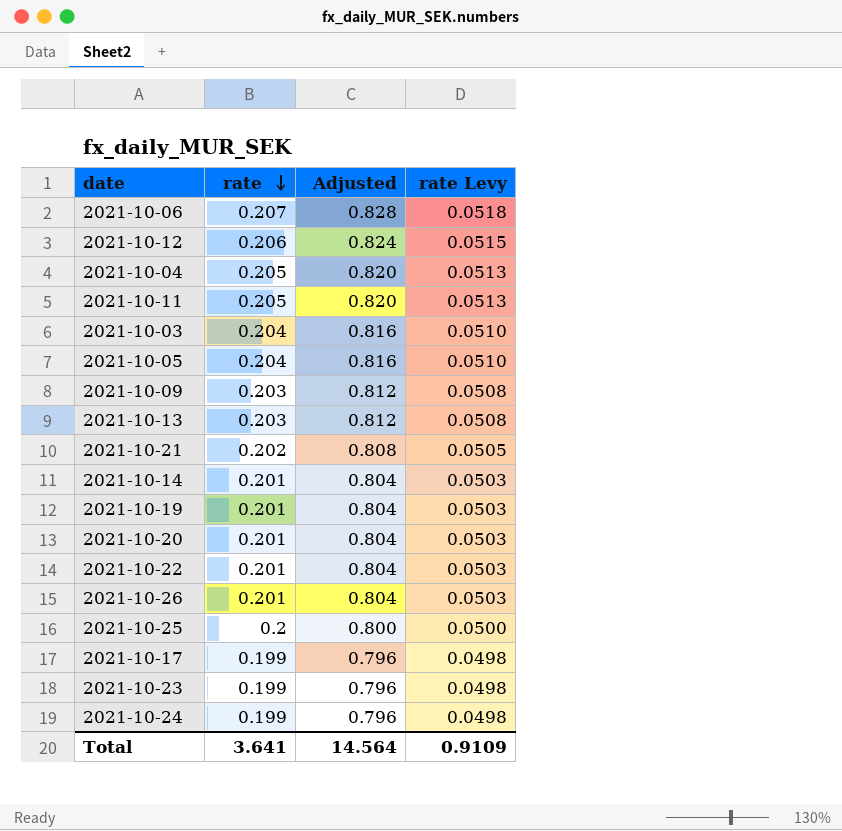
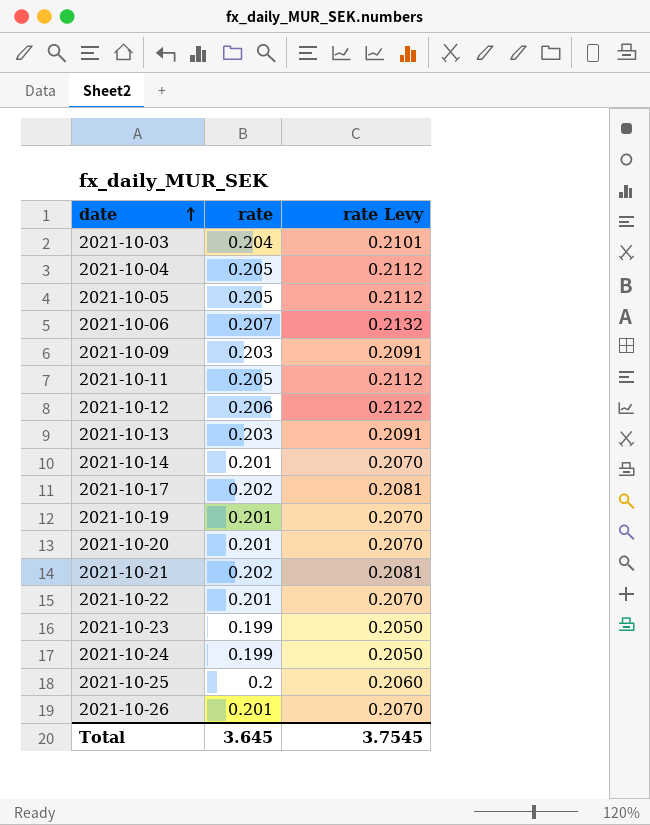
row order: rate descending -> date ascending
column Adjusted | formula: [rate] * 4 -> none
column rate Levy | formula: [rate] * 0.25 -> [rate] * 1.03
2021-10-05 | rate: 0.204 -> 0.205
2021-10-17 | rate: 0.199 -> 0.202
Total | rate: 3.641 -> 3.645
Total | rate Levy: 0.9109 -> 3.7545

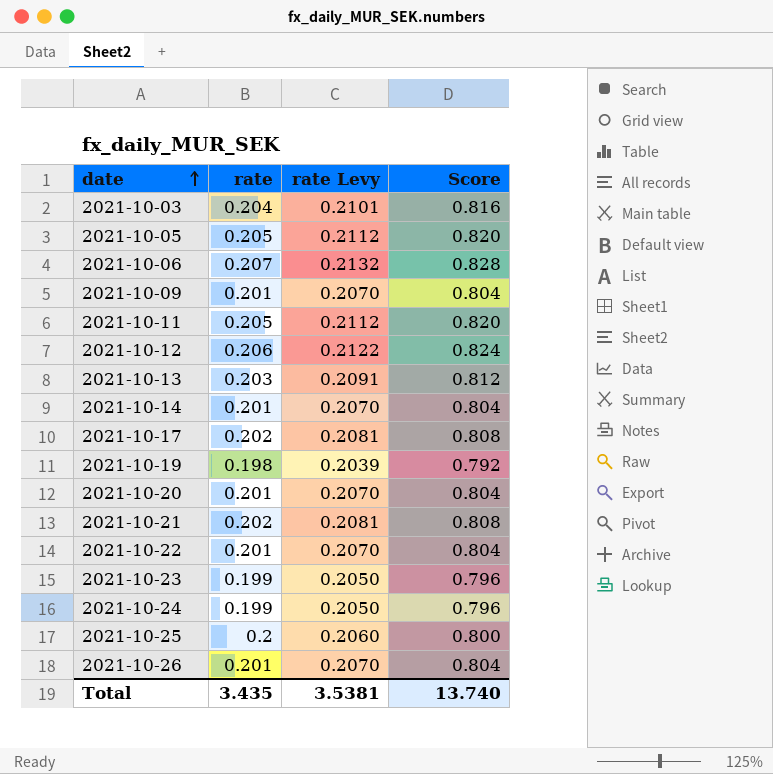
column Score | formula: none -> [rate] * 4
row 2021-10-04: 0.205 | 0.2112 -> none
2021-10-09 | rate: 0.203 -> 0.201
2021-10-09 | rate Levy: 0.2091 -> 0.2070
2021-10-19 | rate: 0.201 -> 0.198
2021-10-19 | rate Levy: 0.2070 -> 0.2039
Total | rate: 3.645 -> 3.435
Total | rate Levy: 3.7545 -> 3.5381

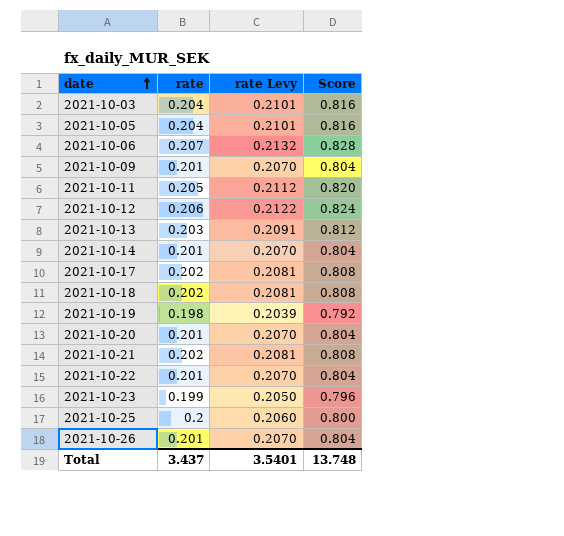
row 2021-10-24: 0.199 | 0.2050 | 0.796 -> none
2021-10-05 | rate: 0.205 -> 0.204
2021-10-05 | rate Levy: 0.2112 -> 0.2101
2021-10-05 | Score: 0.820 -> 0.816
row 2021-10-18: none -> 0.202 | 0.2081 | 0.808
Total | rate: 3.435 -> 3.437
Total | rate Levy: 3.5381 -> 3.5401
Total | Score: 13.740 -> 13.748

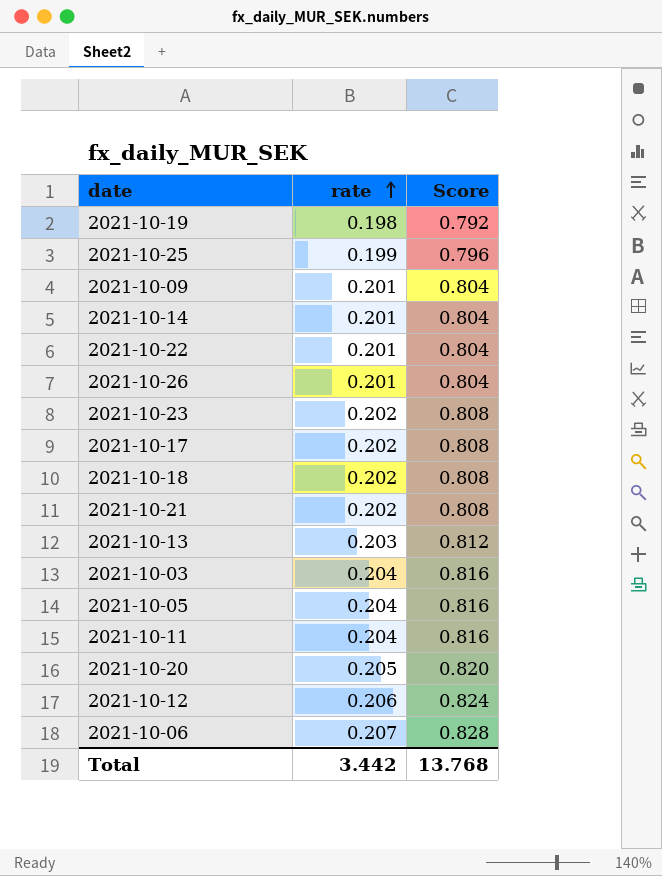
row order: date ascending -> rate ascending
column rate Levy | formula: [rate] * 1.03 -> none
2021-10-25 | rate: 0.2 -> 0.199
2021-10-25 | Score: 0.800 -> 0.796
2021-10-23 | rate: 0.199 -> 0.202
2021-10-23 | Score: 0.796 -> 0.808
2021-10-11 | rate: 0.205 -> 0.204
2021-10-11 | Score: 0.820 -> 0.816
2021-10-20 | rate: 0.201 -> 0.205
2021-10-20 | Score: 0.804 -> 0.820
Total | rate: 3.437 -> 3.442
Total | Score: 13.748 -> 13.768

